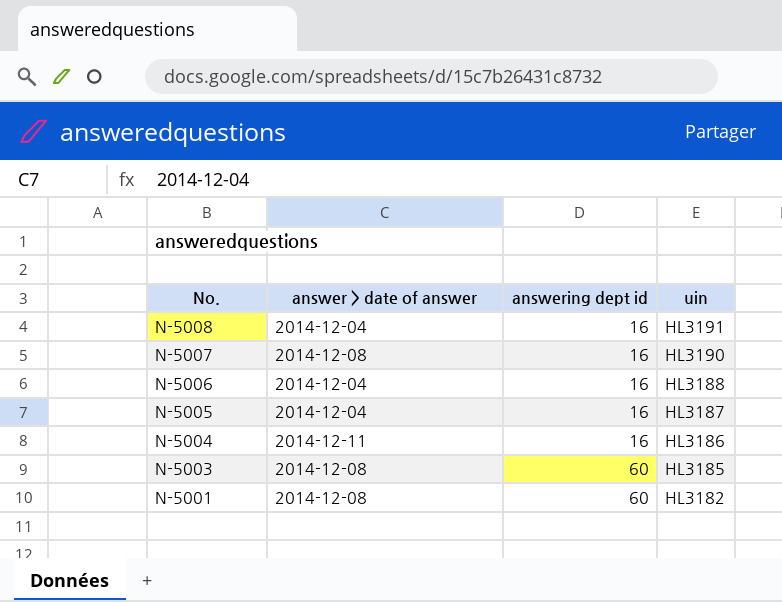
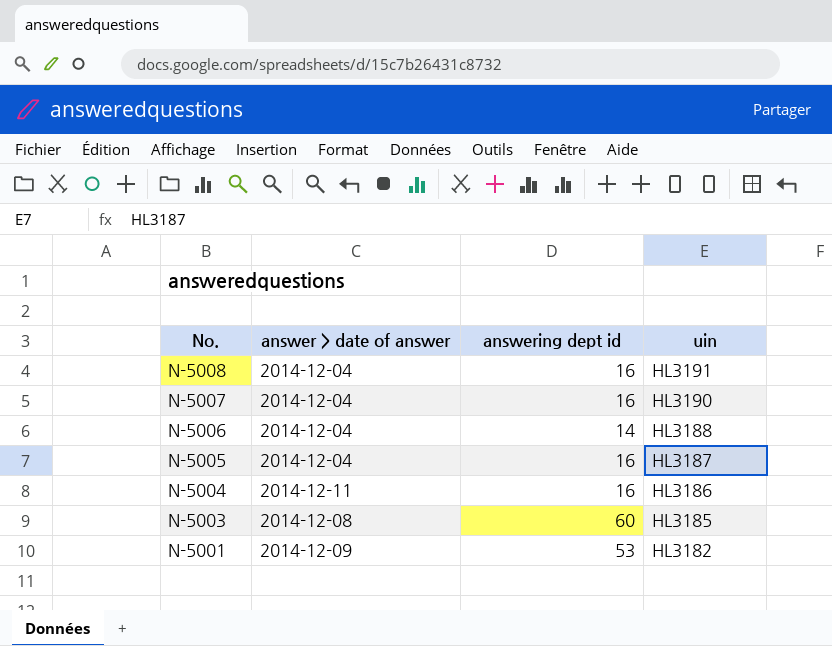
N-5007 | answer > date of answer: 2014-12-08 -> 2014-12-04
N-5006 | answering dept id: 16 -> 14
N-5001 | answer > date of answer: 2014-12-08 -> 2014-12-09
N-5001 | answering dept id: 60 -> 53

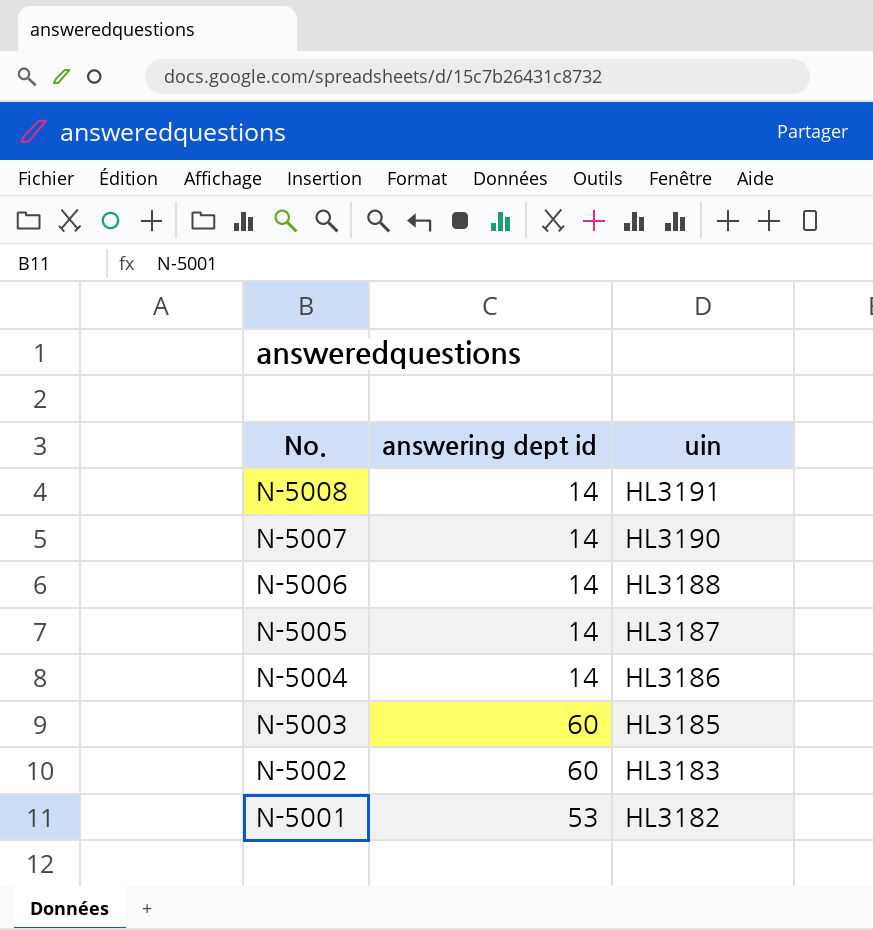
column answer > date of answer | position: 2 -> none
N-5008 | answering dept id: 16 -> 14
N-5007 | answering dept id: 16 -> 14
N-5005 | answering dept id: 16 -> 14
N-5004 | answering dept id: 16 -> 14
row N-5002: none -> 60 | HL3183

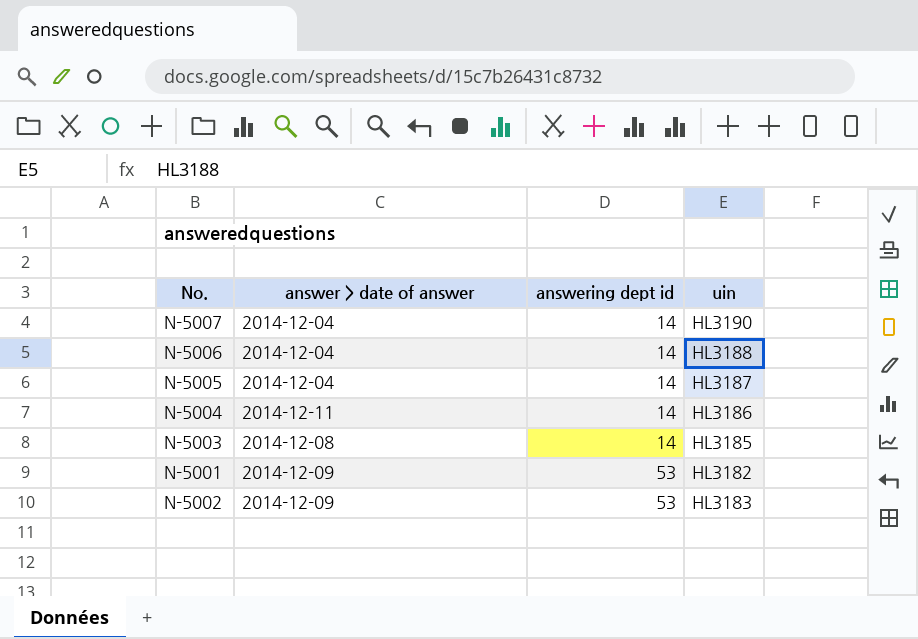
row order: No. descending -> answering dept id ascending
column answer > date of answer | position: none -> 2
row N-5008: 14 | HL3191 -> none
N-5003 | answering dept id: 60 -> 14
N-5002 | answering dept id: 60 -> 53

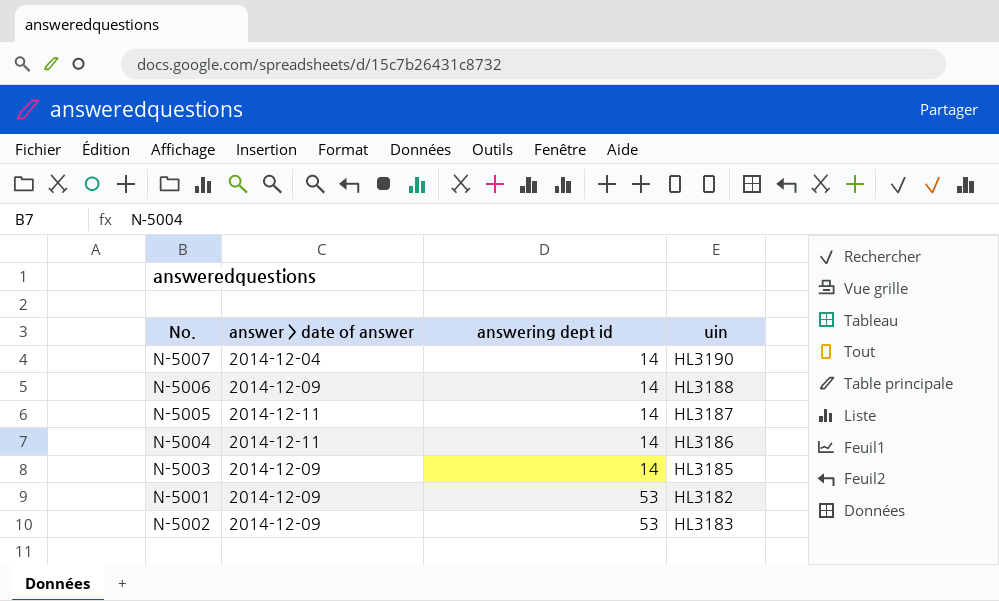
N-5006 | answer > date of answer: 2014-12-04 -> 2014-12-09
N-5005 | answer > date of answer: 2014-12-04 -> 2014-12-11
N-5003 | answer > date of answer: 2014-12-08 -> 2014-12-09

